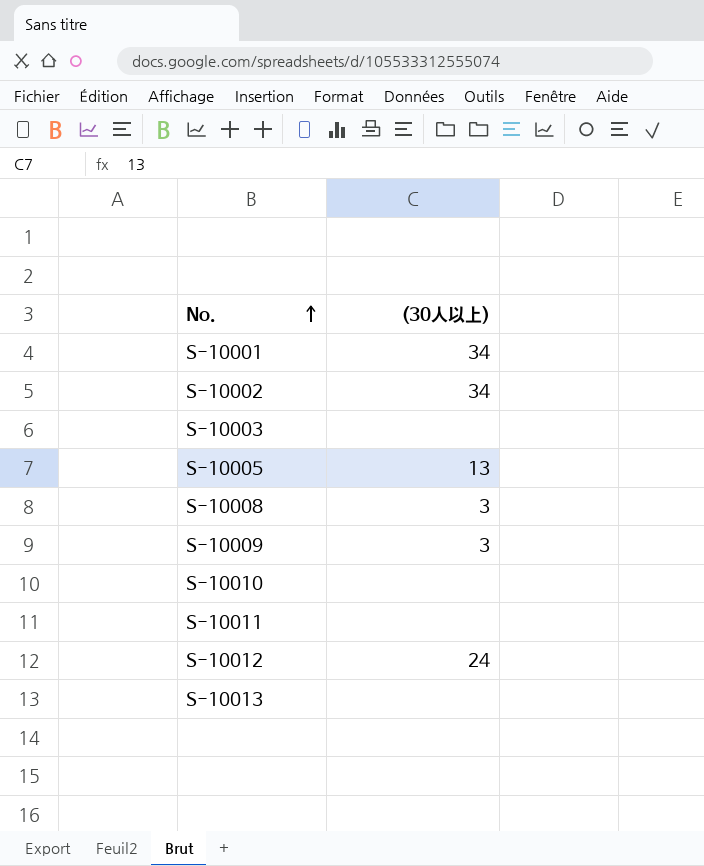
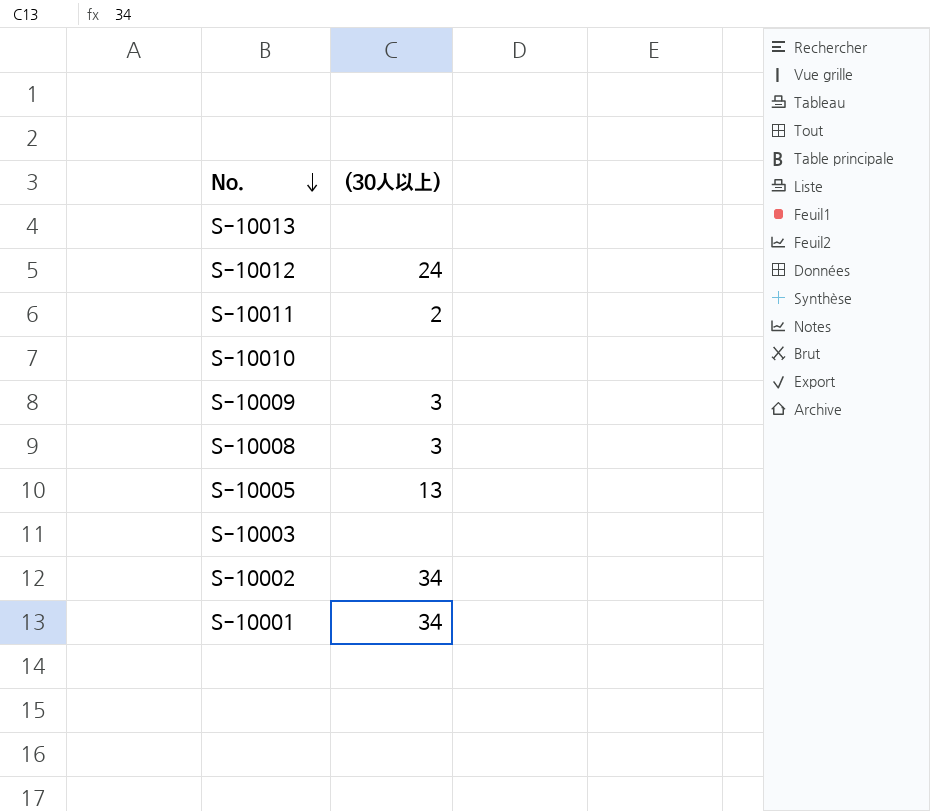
row order: No. ascending -> No. descending
S-10011 | (30人以上): none -> 2

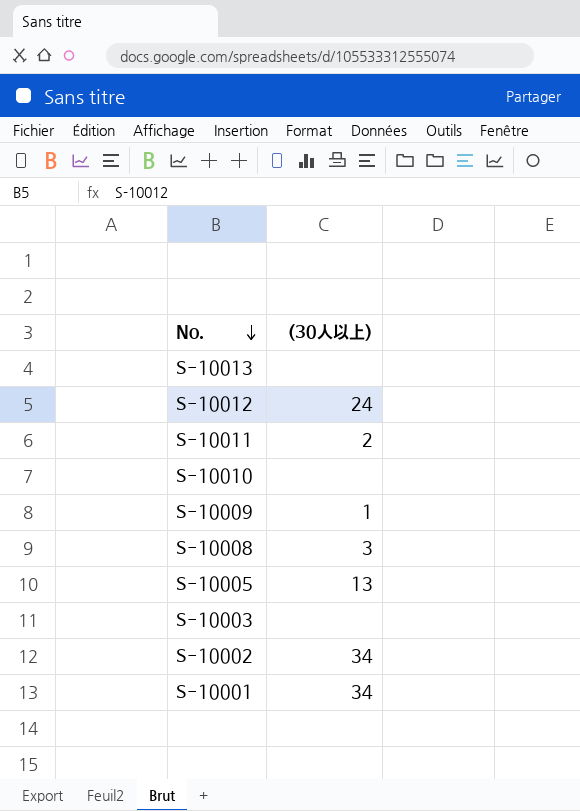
S-10009 | (30人以上): 3 -> 1

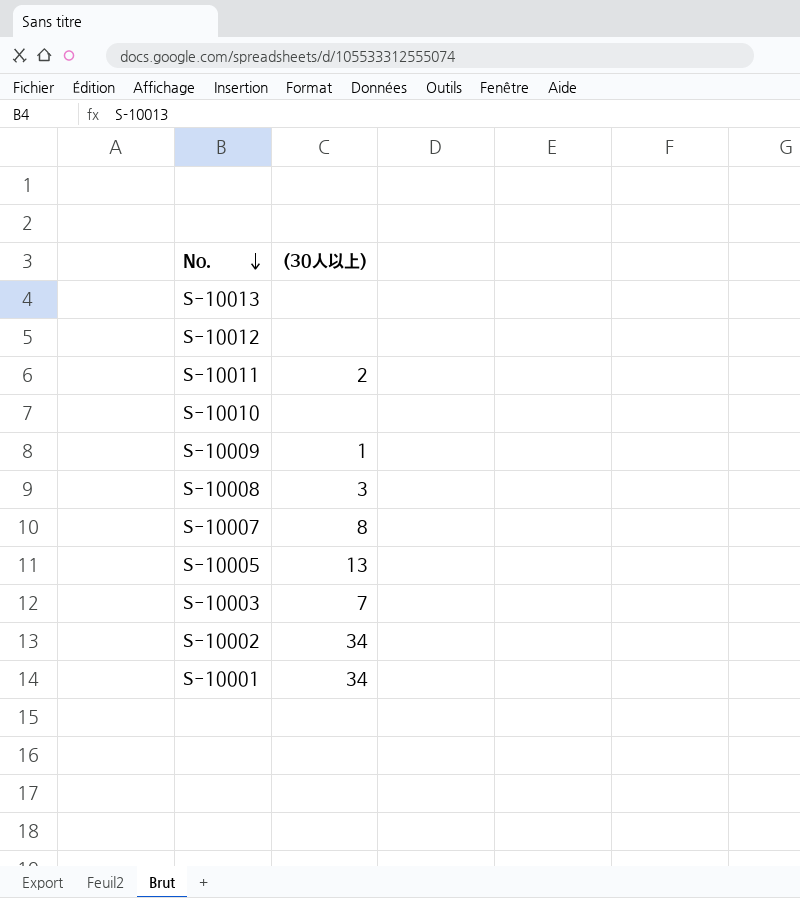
S-10012 | (30人以上): 24 -> none
row S-10007: none -> 8
S-10003 | (30人以上): none -> 7

